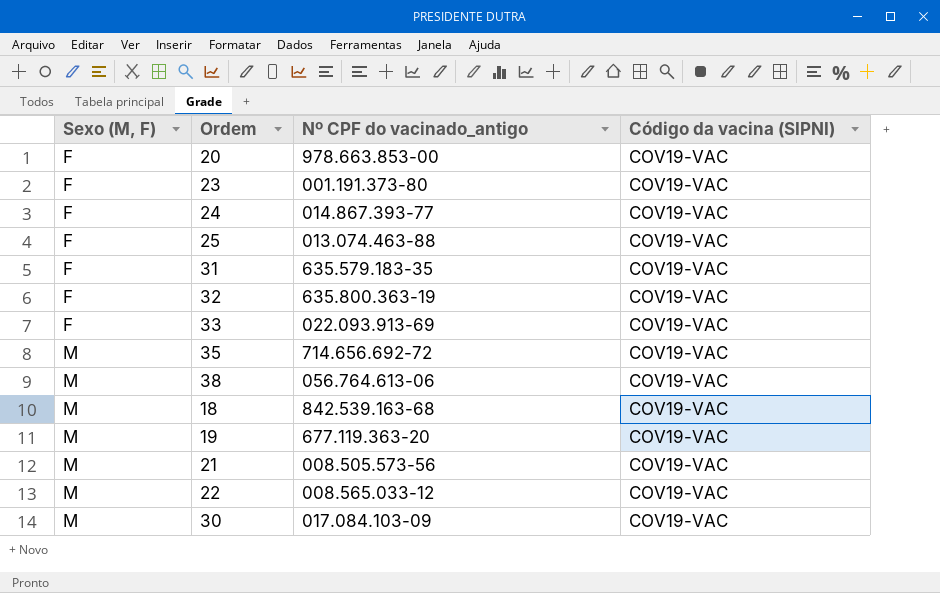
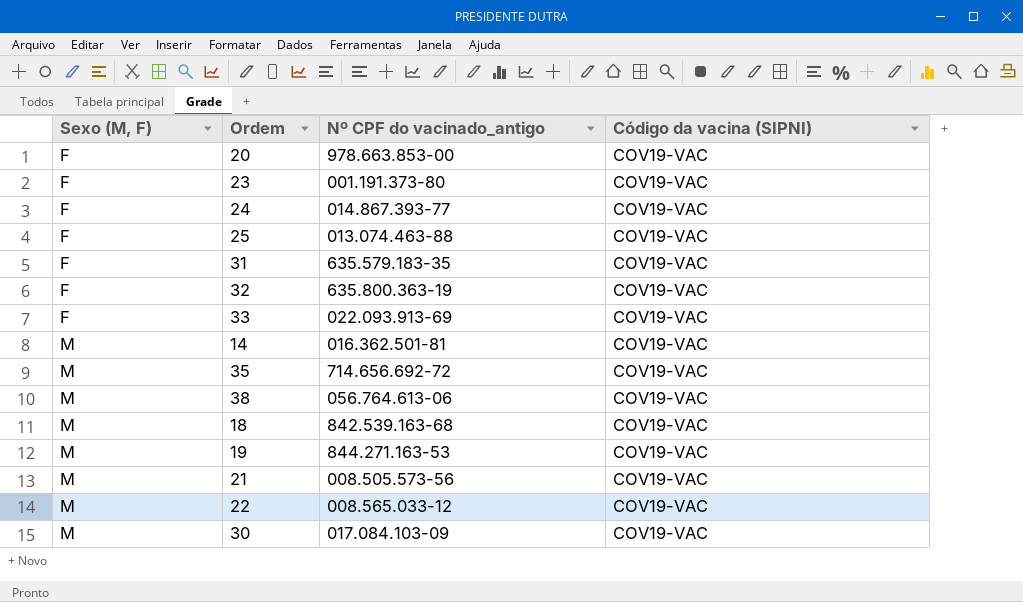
row 14: none -> M | 016.362.501-81 | COV19-VAC
19 | Nº CPF do vacinado_antigo: 677.119.363-20 -> 844.271.163-53

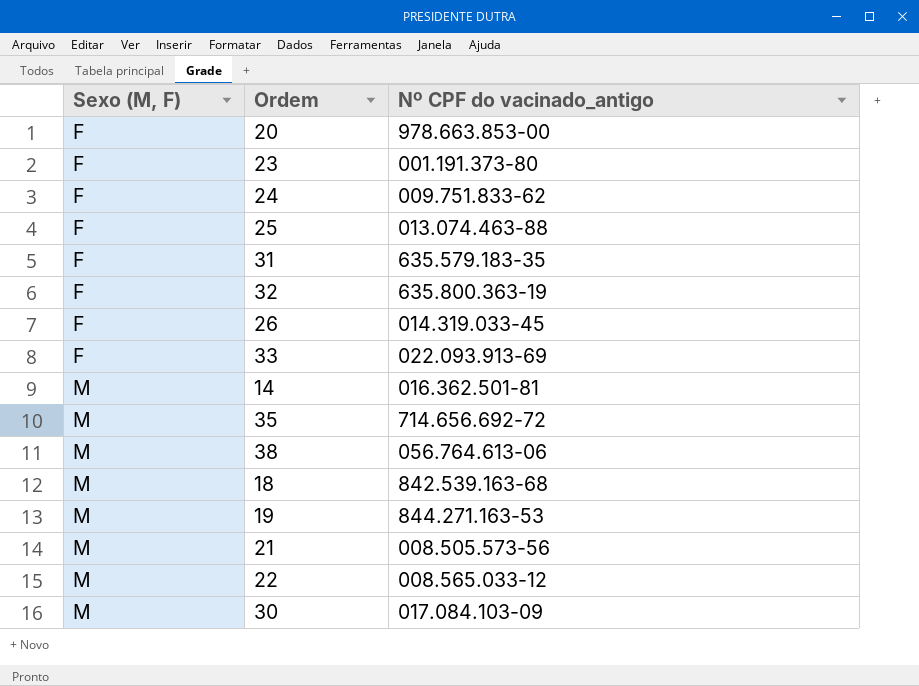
column Código da vacina (SIPNI) | position: 4 -> none
24 | Nº CPF do vacinado_antigo: 014.867.393-77 -> 009.751.833-62
row 26: none -> F | 014.319.033-45

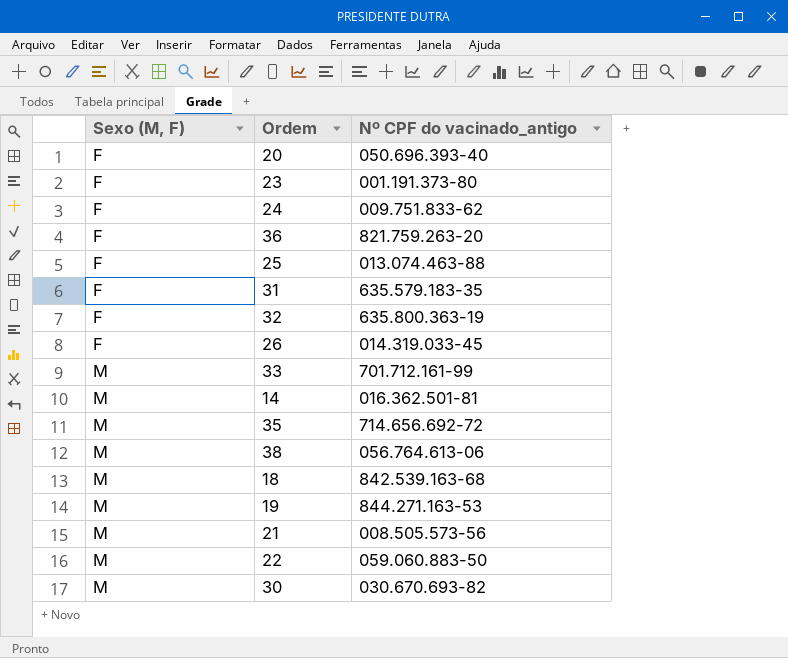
20 | Nº CPF do vacinado_antigo: 978.663.853-00 -> 050.696.393-40
row 36: none -> F | 821.759.263-20
33 | Sexo (M, F): F -> M
33 | Nº CPF do vacinado_antigo: 022.093.913-69 -> 701.712.161-99
22 | Nº CPF do vacinado_antigo: 008.565.033-12 -> 059.060.883-50
30 | Nº CPF do vacinado_antigo: 017.084.103-09 -> 030.670.693-82

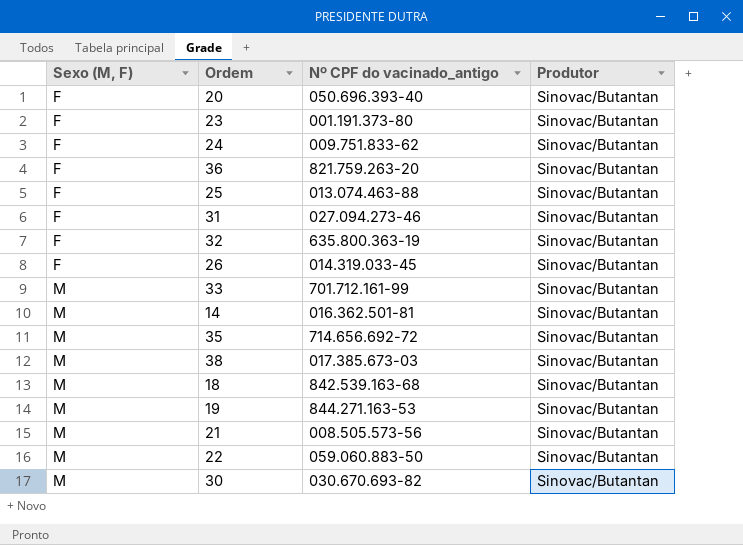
column Produtor | position: none -> 4
31 | Nº CPF do vacinado_antigo: 635.579.183-35 -> 027.094.273-46
38 | Nº CPF do vacinado_antigo: 056.764.613-06 -> 017.385.673-03

